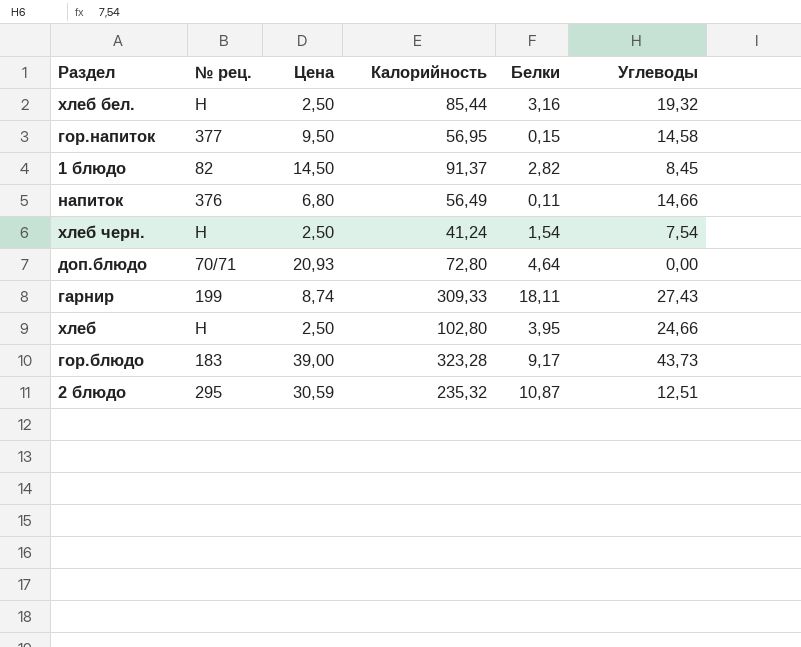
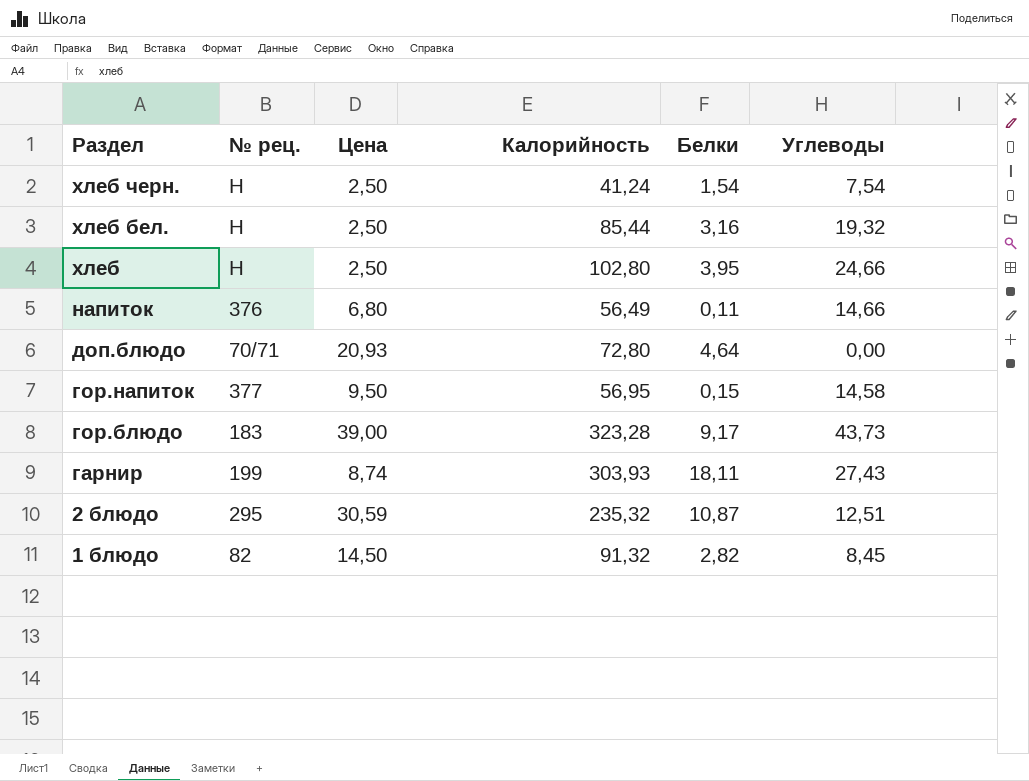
row order: none -> Раздел descending
гарнир | Калорийность: 309,33 -> 303,93
1 блюдо | Калорийность: 91,37 -> 91,32

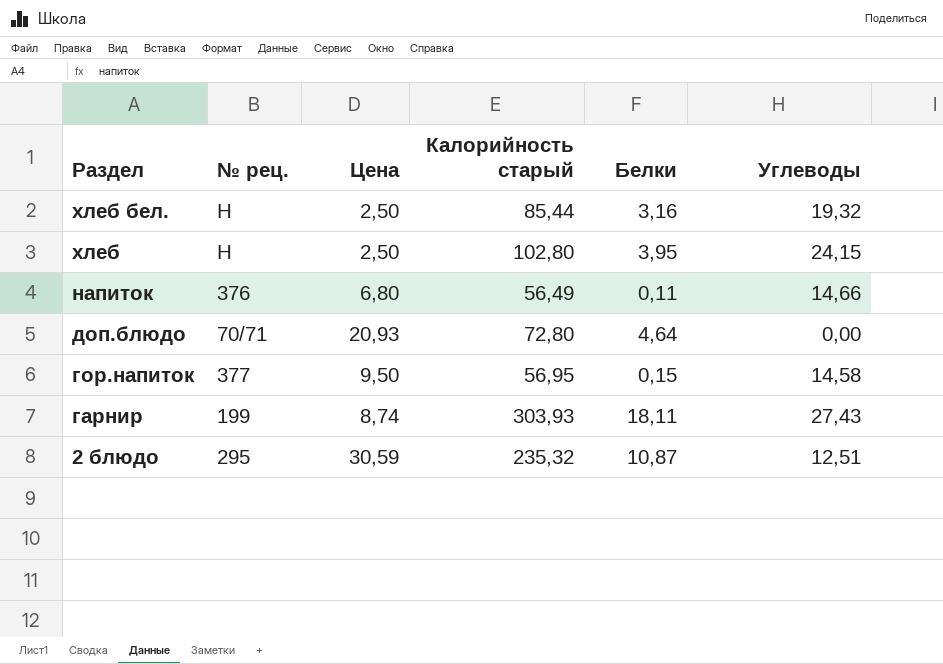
column name: Калорийность -> Калорийность старый
row хлеб черн.: Н | 2,50 | 41,24 | 1,54 | 7,54 -> none
row гор.блюдо: 183 | 39,00 | 323,28 | 9,17 | 43,73 -> none
row 1 блюдо: 82 | 14,50 | 91,32 | 2,82 | 8,45 -> none
хлеб | Углеводы: 24,66 -> 24,15

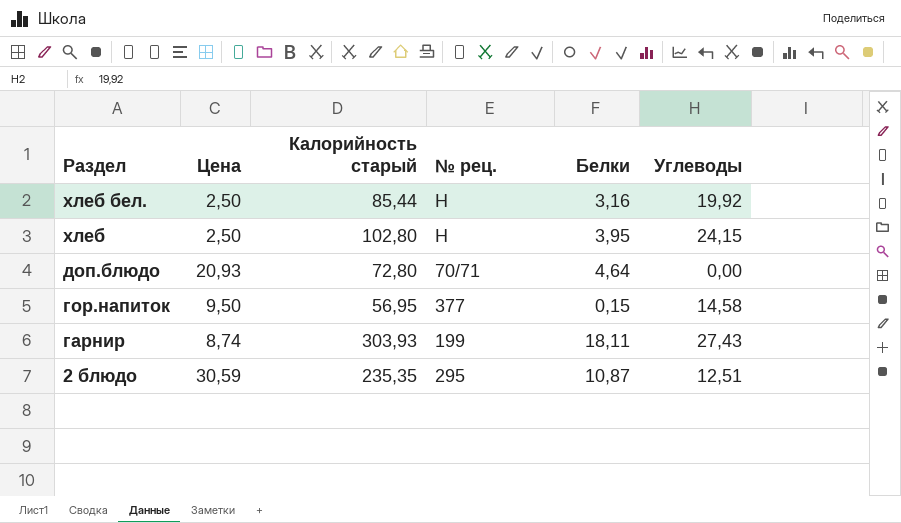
column № рец. | position: 2 -> 4
row напиток: 376 | 6,80 | 56,49 | 0,11 | 14,66 -> none
хлеб бел. | Углеводы: 19,32 -> 19,92
2 блюдо | Калорийность старый: 235,32 -> 235,35

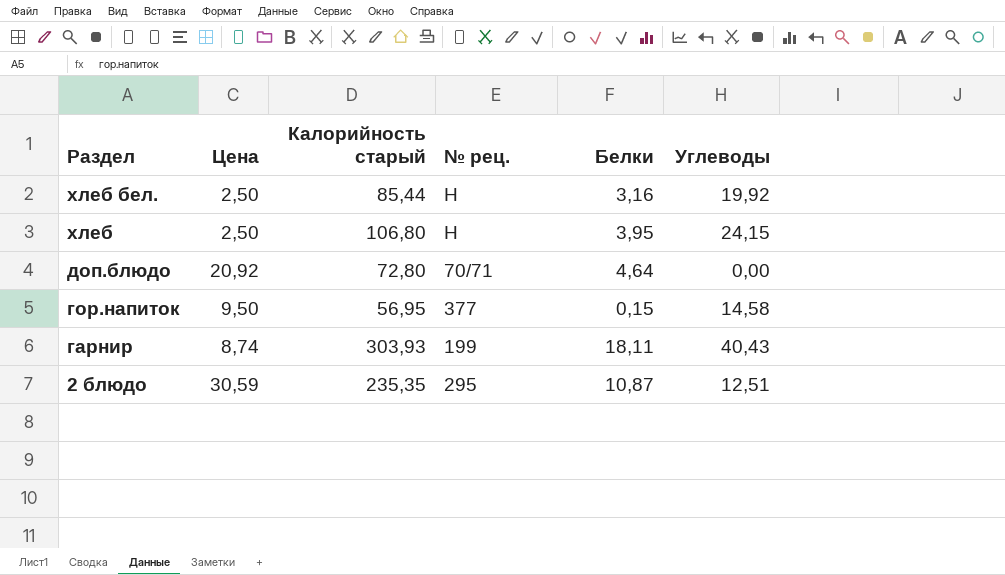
хлеб | Калорийность старый: 102,80 -> 106,80
доп.блюдо | Цена: 20,93 -> 20,92
гарнир | Углеводы: 27,43 -> 40,43

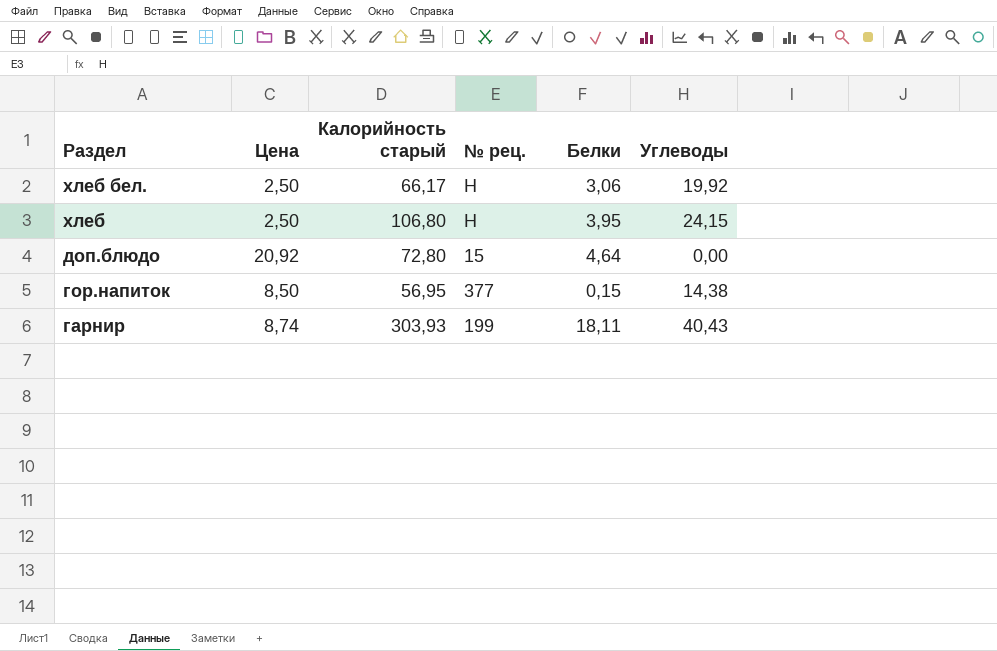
row 2 блюдо: 30,59 | 235,35 | 295 | 10,87 | 12,51 -> none
хлеб бел. | Калорийность старый: 85,44 -> 66,17
хлеб бел. | Белки: 3,16 -> 3,06
доп.блюдо | № рец.: 70/71 -> 15
гор.напиток | Цена: 9,50 -> 8,50
гор.напиток | Углеводы: 14,58 -> 14,38

